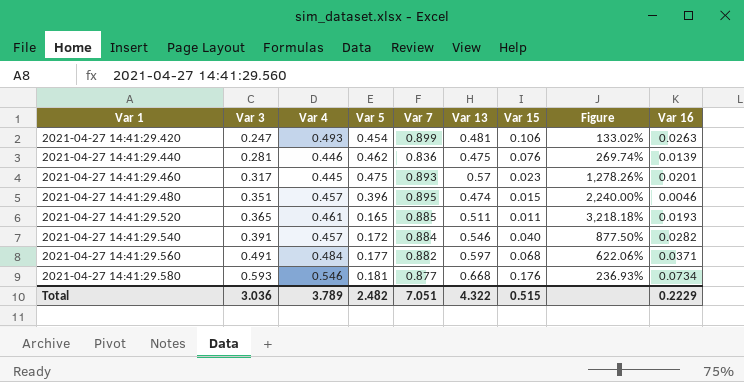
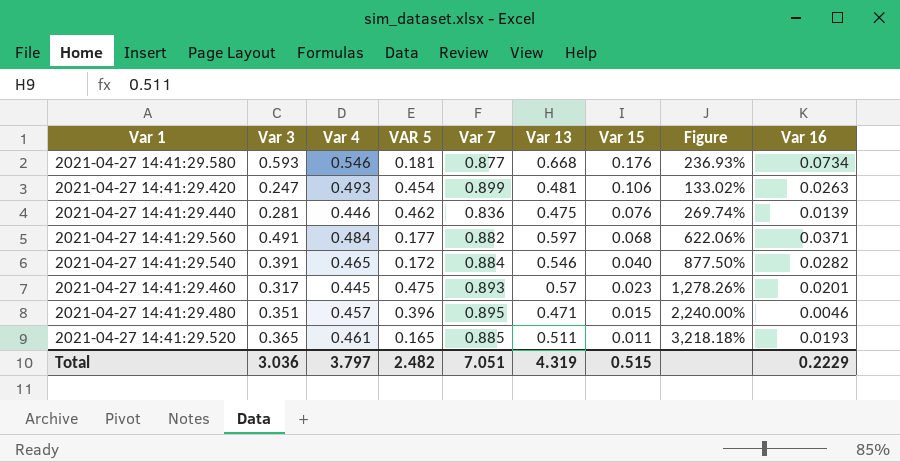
row order: Var 1 ascending -> Var 15 descending
column name: Var 5 -> VAR 5
2021-04-27 14:41:29.540 | Var 4: 0.457 -> 0.465
2021-04-27 14:41:29.480 | Var 13: 0.474 -> 0.471
Total | Var 4: 3.789 -> 3.797
Total | Var 13: 4.322 -> 4.319

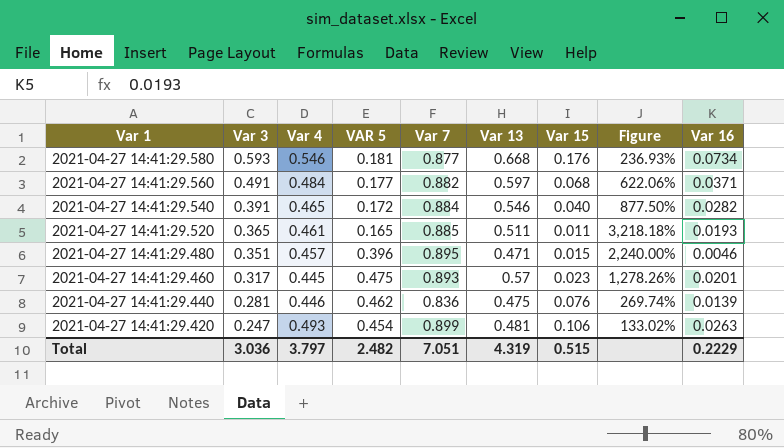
row order: Var 15 descending -> Var 1 descending

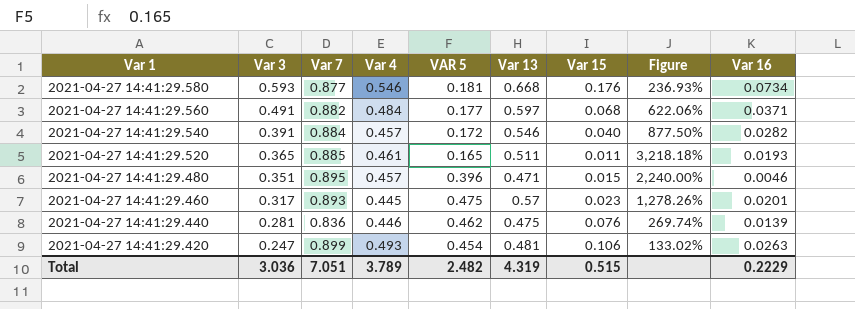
column Var 7 | position: 5 -> 3
2021-04-27 14:41:29.540 | Var 4: 0.465 -> 0.457
Total | Var 4: 3.797 -> 3.789

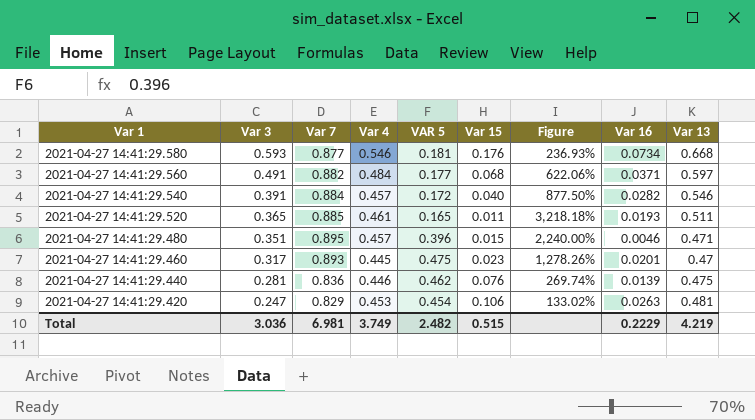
column Var 13 | position: 6 -> 9
2021-04-27 14:41:29.460 | Var 13: 0.57 -> 0.47
2021-04-27 14:41:29.420 | Var 7: 0.899 -> 0.829
2021-04-27 14:41:29.420 | Var 4: 0.493 -> 0.453
Total | Var 7: 7.051 -> 6.981
Total | Var 4: 3.789 -> 3.749
Total | Var 13: 4.319 -> 4.219

